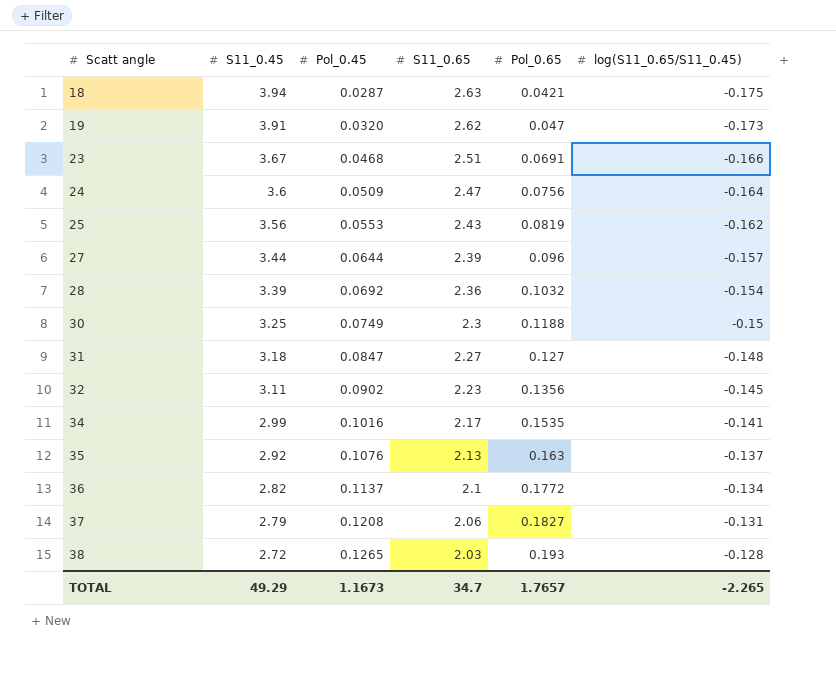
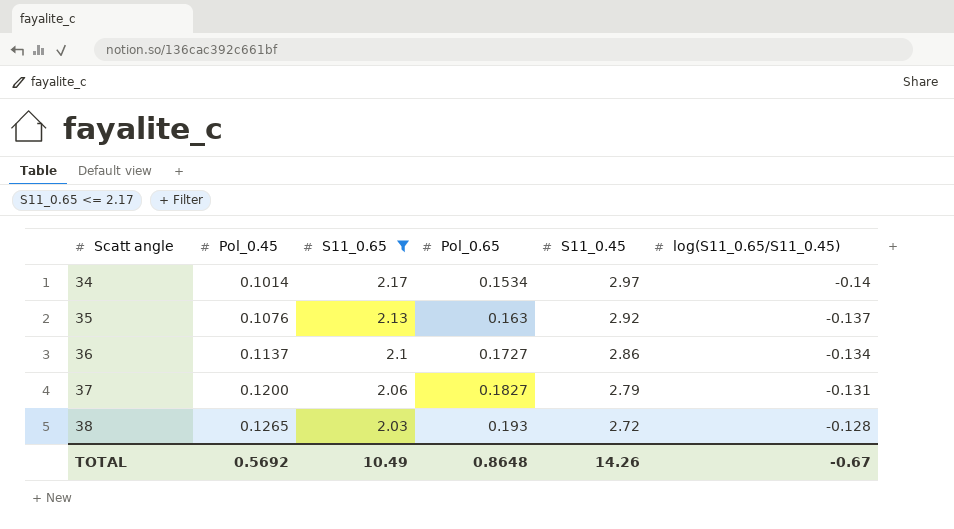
filter: none -> S11_0.65 <= 2.17
column S11_0.45 | position: 2 -> 5
34 | Pol_0.45: 0.1016 -> 0.1014
34 | Pol_0.65: 0.1535 -> 0.1534
34 | S11_0.45: 2.99 -> 2.97
34 | log(S11_0.65/S11_0.45): -0.141 -> -0.14
36 | Pol_0.65: 0.1772 -> 0.1727
36 | S11_0.45: 2.82 -> 2.86
37 | Pol_0.45: 0.1208 -> 0.1200
TOTAL | Pol_0.45: 1.1673 -> 0.5692
TOTAL | S11_0.65: 34.7 -> 10.49
TOTAL | Pol_0.65: 1.7657 -> 0.8648
TOTAL | S11_0.45: 49.29 -> 14.26
TOTAL | log(S11_0.65/S11_0.45): -2.265 -> -0.67

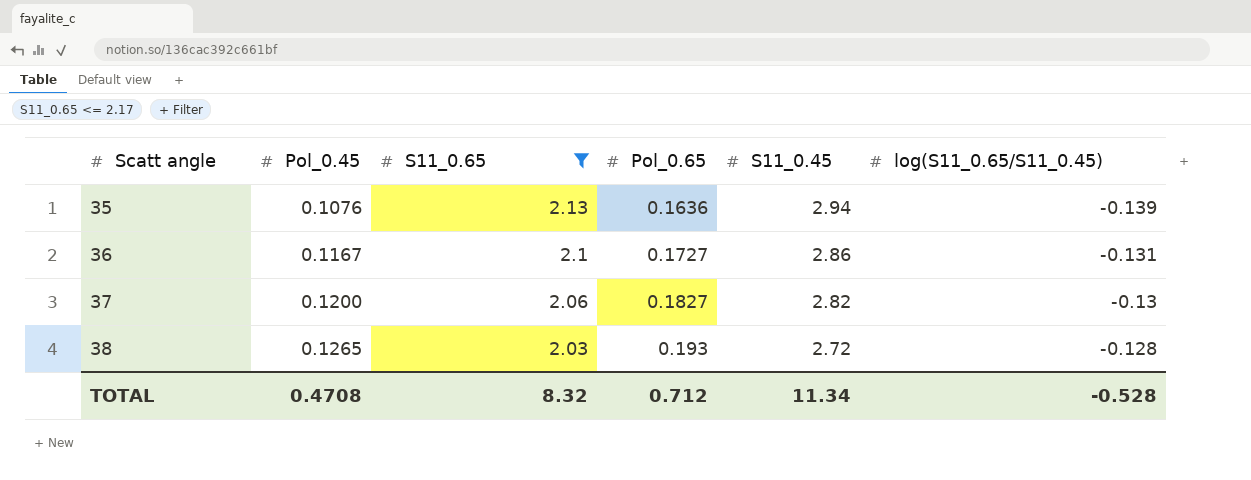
row 34: 0.1014 | 2.17 | 0.1534 | 2.97 | -0.14 -> none
35 | Pol_0.65: 0.163 -> 0.1636
35 | S11_0.45: 2.92 -> 2.94
35 | log(S11_0.65/S11_0.45): -0.137 -> -0.139
36 | Pol_0.45: 0.1137 -> 0.1167
36 | log(S11_0.65/S11_0.45): -0.134 -> -0.131
37 | S11_0.45: 2.79 -> 2.82
37 | log(S11_0.65/S11_0.45): -0.131 -> -0.13
TOTAL | Pol_0.45: 0.5692 -> 0.4708
TOTAL | S11_0.65: 10.49 -> 8.32
TOTAL | Pol_0.65: 0.8648 -> 0.712
TOTAL | S11_0.45: 14.26 -> 11.34
TOTAL | log(S11_0.65/S11_0.45): -0.67 -> -0.528

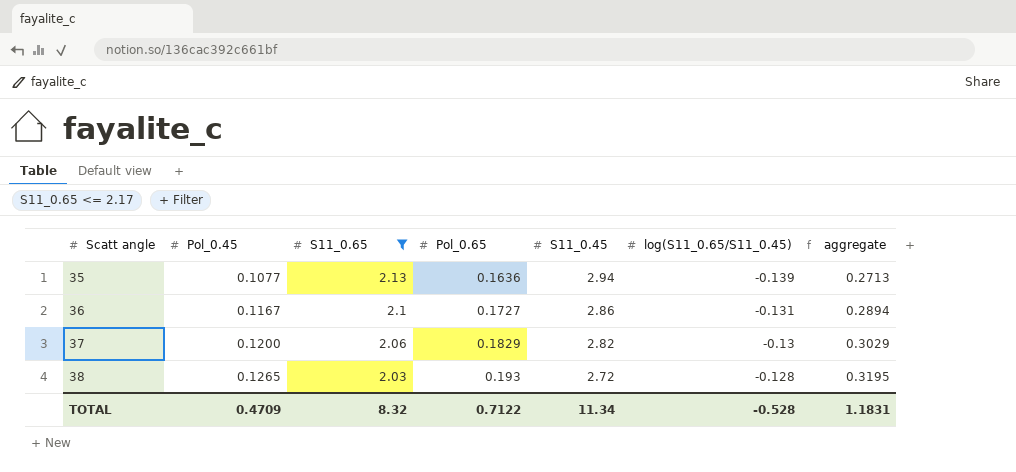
column aggregate | formula: none -> [Pol_0.45] + [Pol_0.65]
35 | Pol_0.45: 0.1076 -> 0.1077
37 | Pol_0.65: 0.1827 -> 0.1829
TOTAL | Pol_0.45: 0.4708 -> 0.4709
TOTAL | Pol_0.65: 0.712 -> 0.7122

